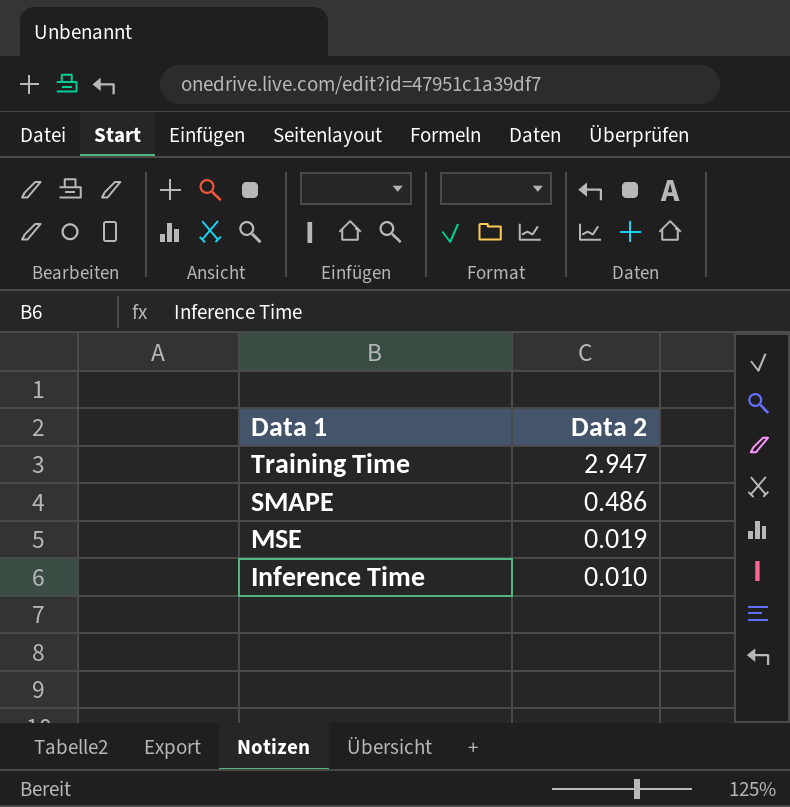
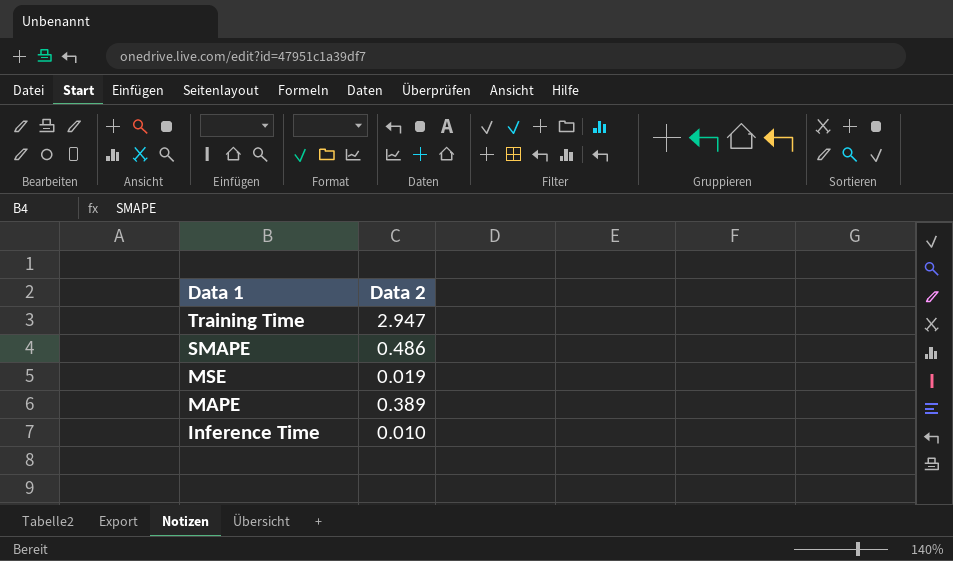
row MAPE: none -> 0.389

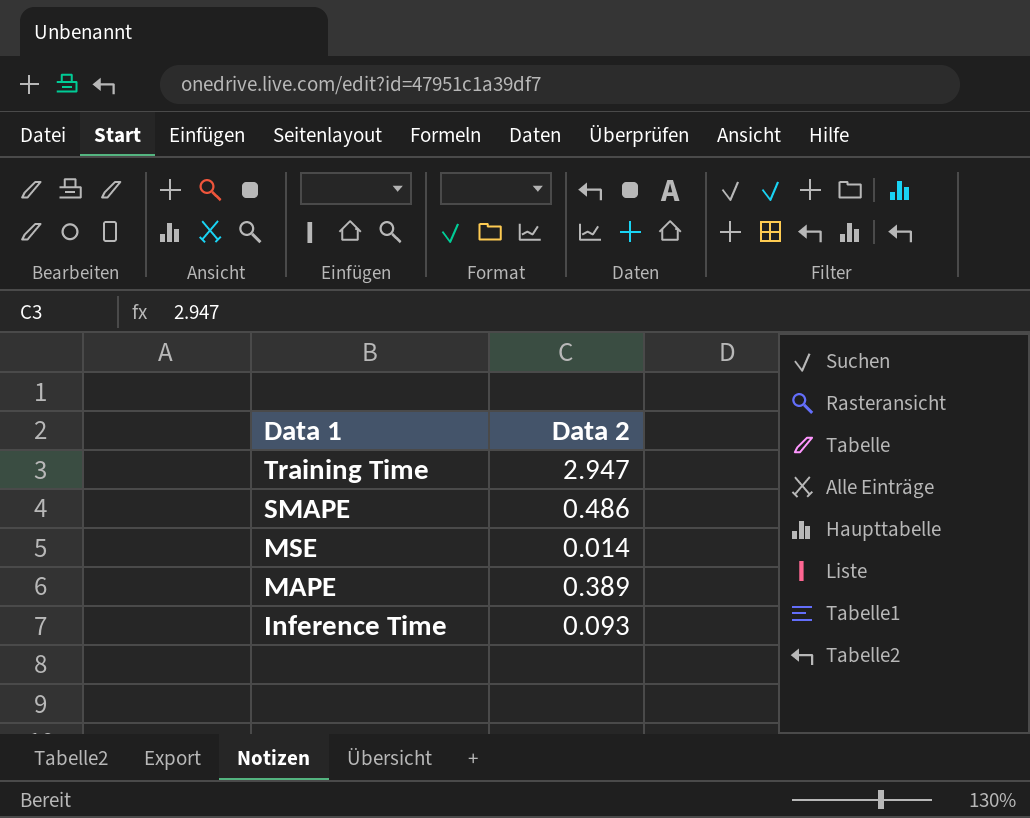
MSE | Data 2: 0.019 -> 0.014
Inference Time | Data 2: 0.010 -> 0.093

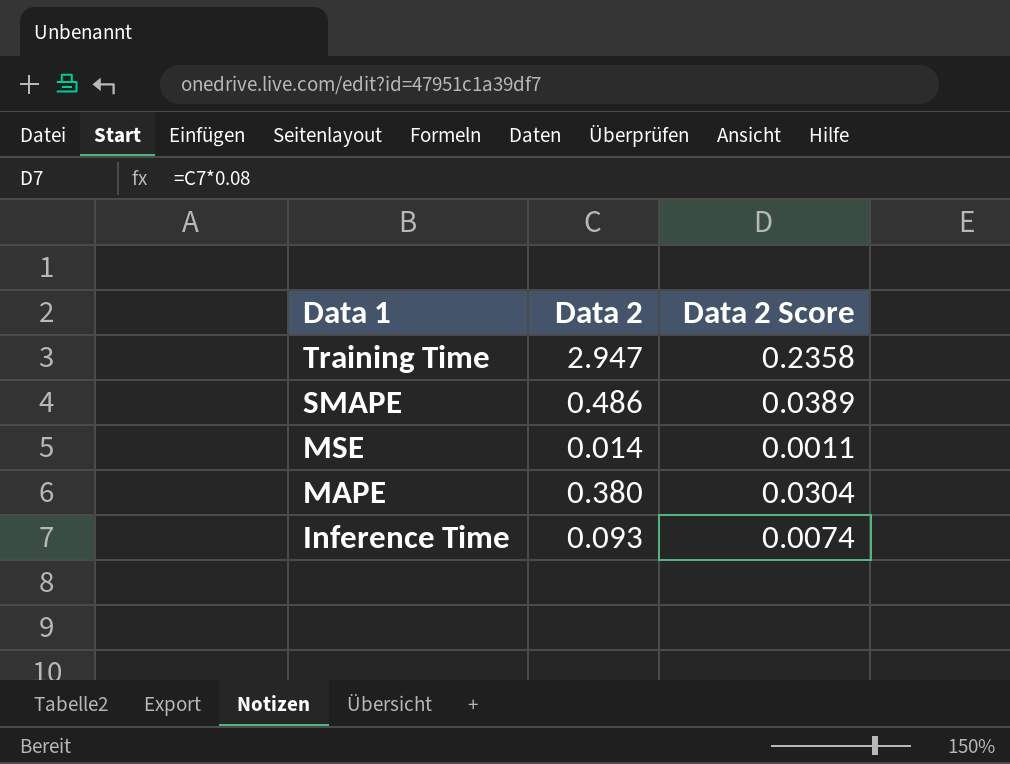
column Data 2 Score | formula: none -> [Data 2] * 0.08
MAPE | Data 2: 0.389 -> 0.380

